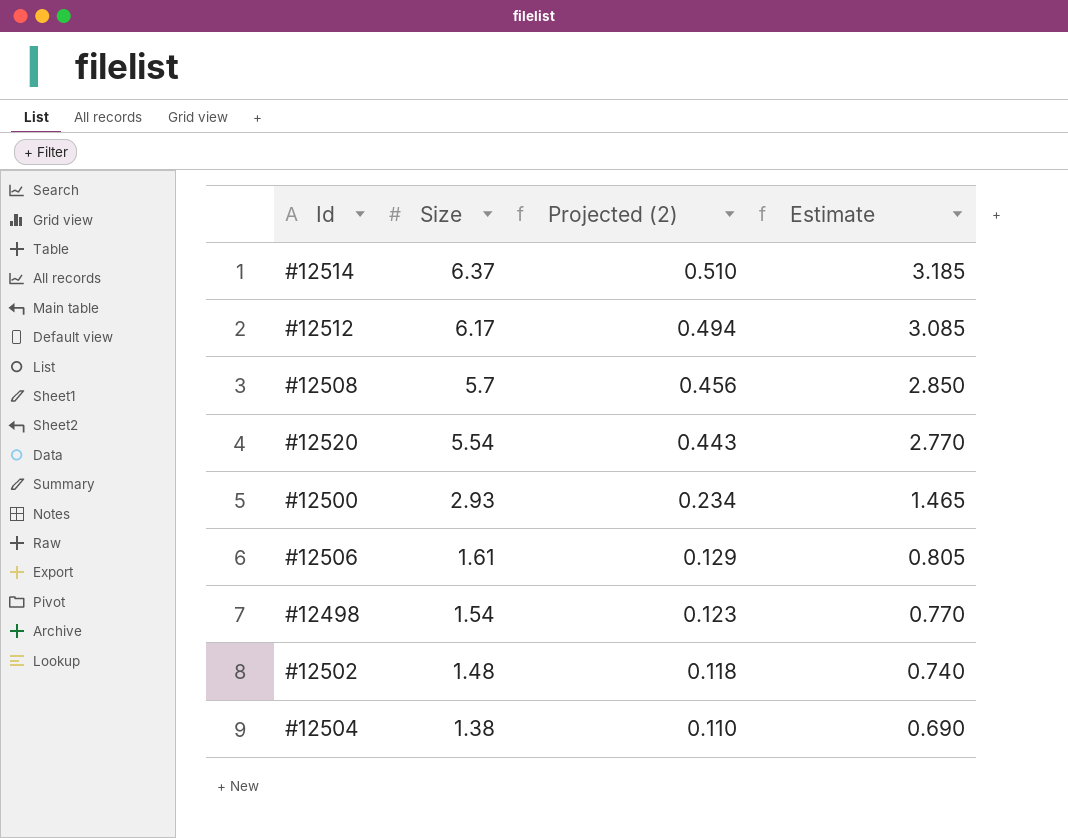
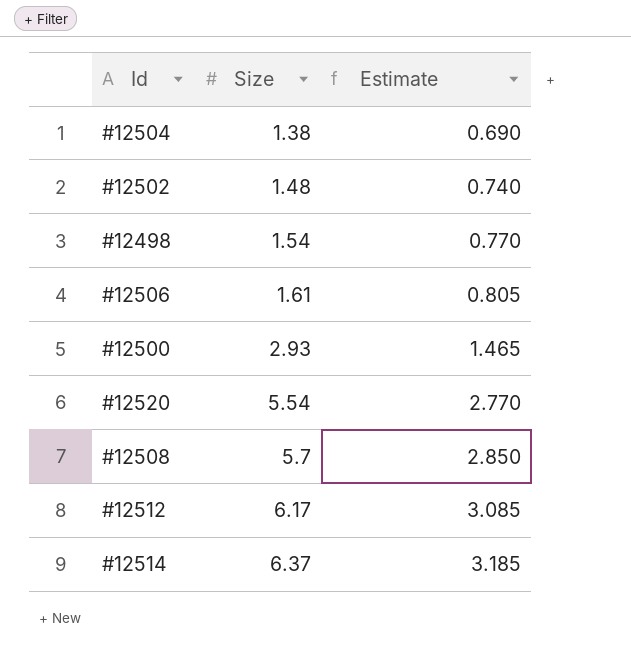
row order: Size descending -> Size ascending
column Projected (2) | formula: [Size] * 0.08 -> none

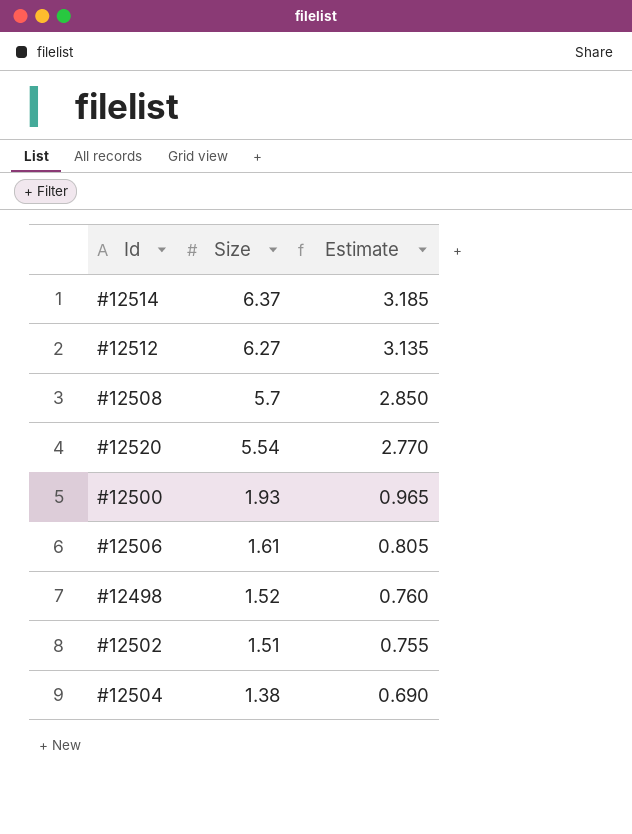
row order: Size ascending -> Size descending
#12512 | Size: 6.17 -> 6.27
#12512 | Estimate: 3.085 -> 3.135
#12500 | Size: 2.93 -> 1.93
#12500 | Estimate: 1.465 -> 0.965
#12498 | Size: 1.54 -> 1.52
#12498 | Estimate: 0.770 -> 0.760
#12502 | Size: 1.48 -> 1.51
#12502 | Estimate: 0.740 -> 0.755

